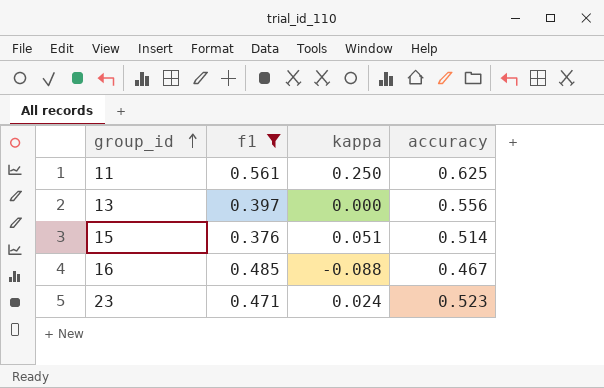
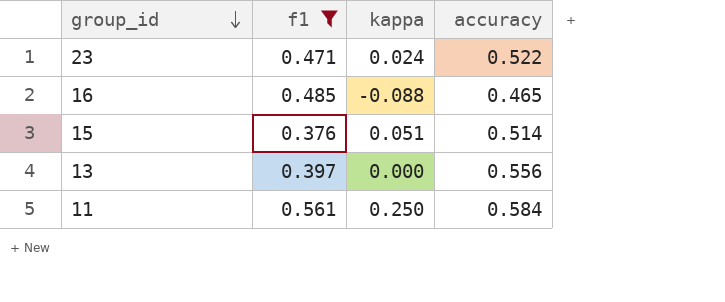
row order: group_id ascending -> group_id descending
23 | accuracy: 0.523 -> 0.522
16 | accuracy: 0.467 -> 0.465
11 | accuracy: 0.625 -> 0.584

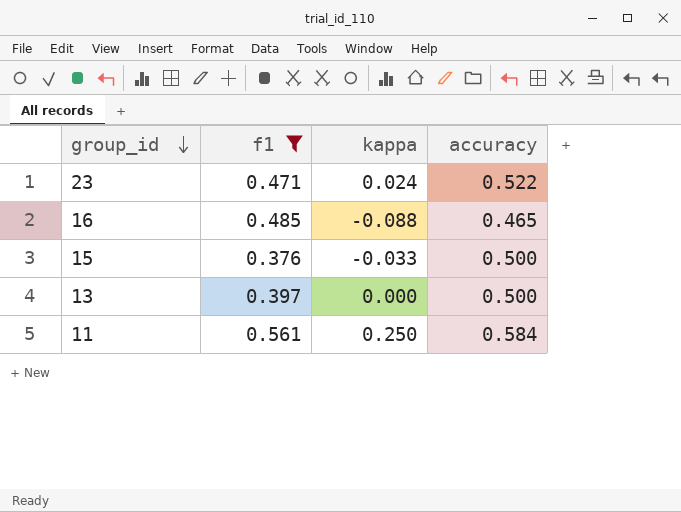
15 | kappa: 0.051 -> -0.033
15 | accuracy: 0.514 -> 0.500
13 | accuracy: 0.556 -> 0.500

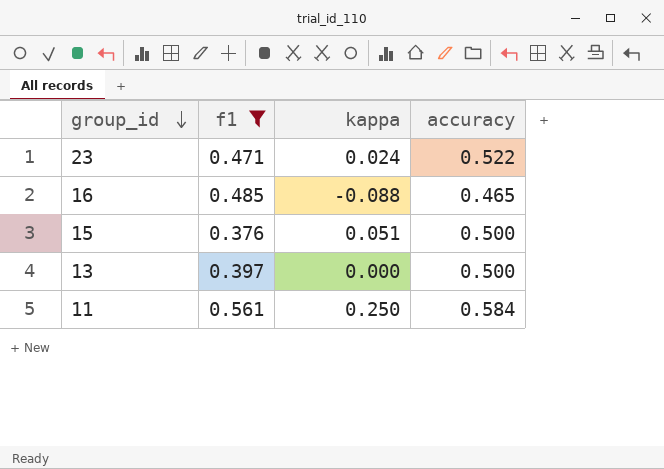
15 | kappa: -0.033 -> 0.051

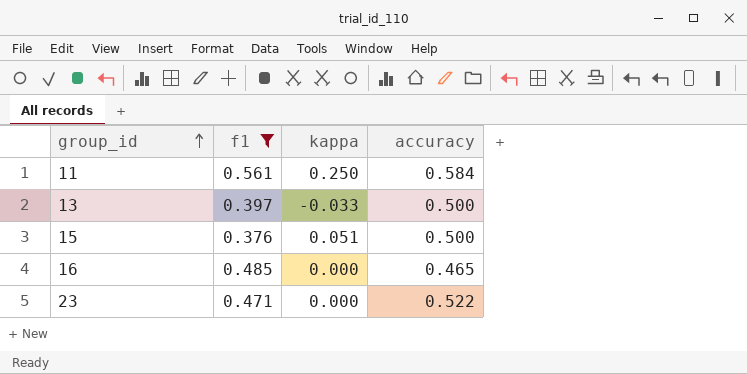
row order: group_id descending -> group_id ascending
13 | kappa: 0.000 -> -0.033
16 | kappa: -0.088 -> 0.000
23 | kappa: 0.024 -> 0.000

